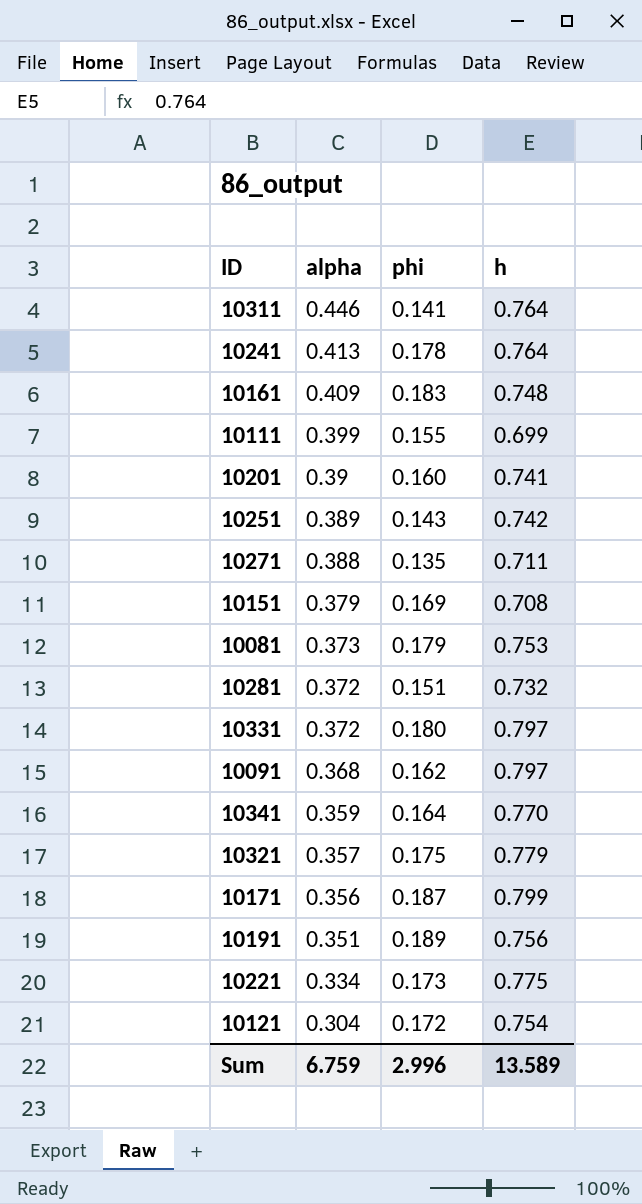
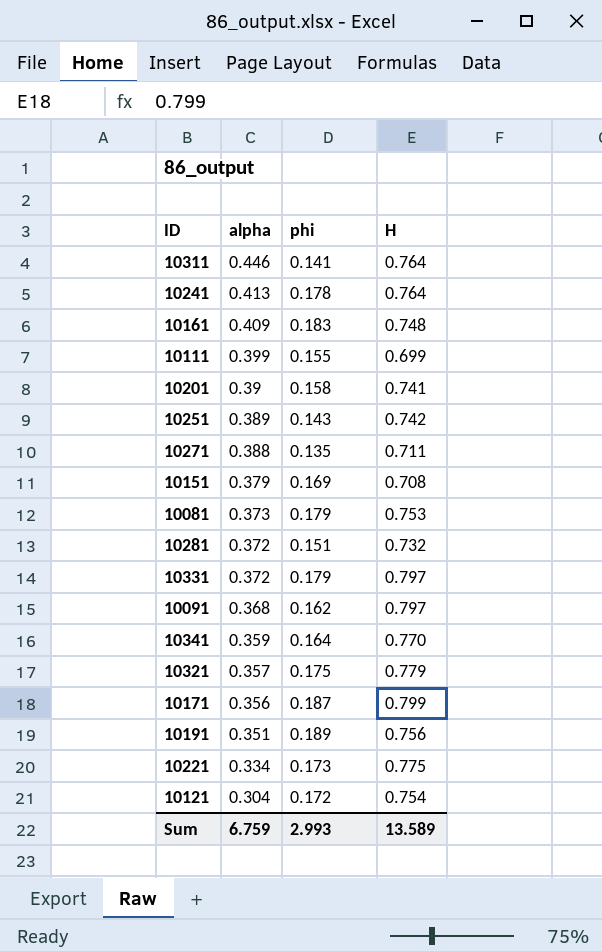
column name: h -> H
10201 | phi: 0.160 -> 0.158
10331 | phi: 0.180 -> 0.179
Sum | phi: 2.996 -> 2.993

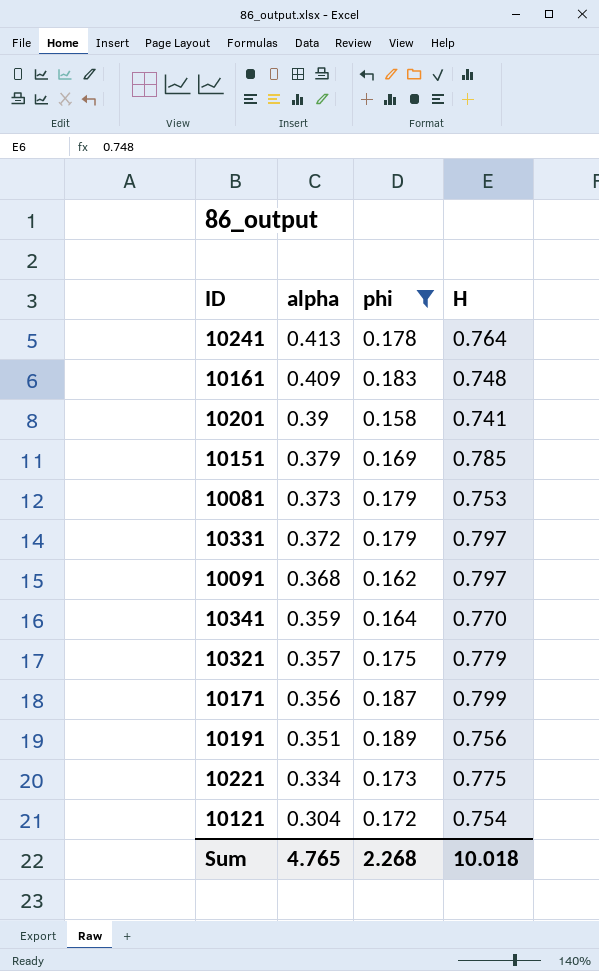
filter: none -> phi >= 0.158
10151 | H: 0.708 -> 0.785
Sum | alpha: 6.759 -> 4.765
Sum | phi: 2.993 -> 2.268
Sum | H: 13.589 -> 10.018

